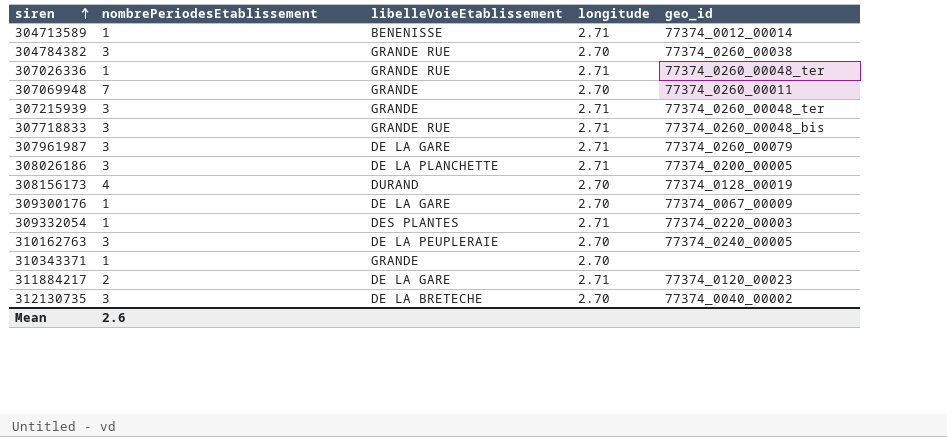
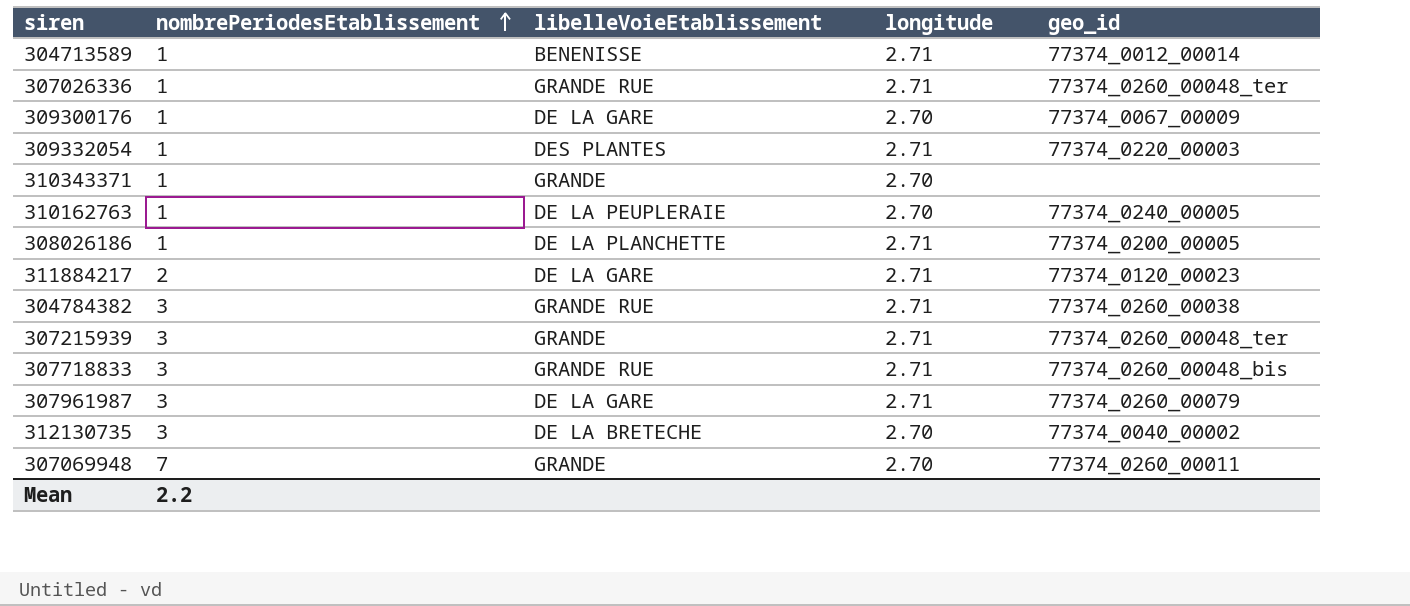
row order: siren ascending -> nombrePeriodesEtablissement ascending
row 308156173: 4 | DURAND | 2.70 | 77374_0128_00019 -> none
310162763 | nombrePeriodesEtablissement: 3 -> 1
308026186 | nombrePeriodesEtablissement: 3 -> 1
304784382 | longitude: 2.70 -> 2.71
Mean | nombrePeriodesEtablissement: 2.6 -> 2.2

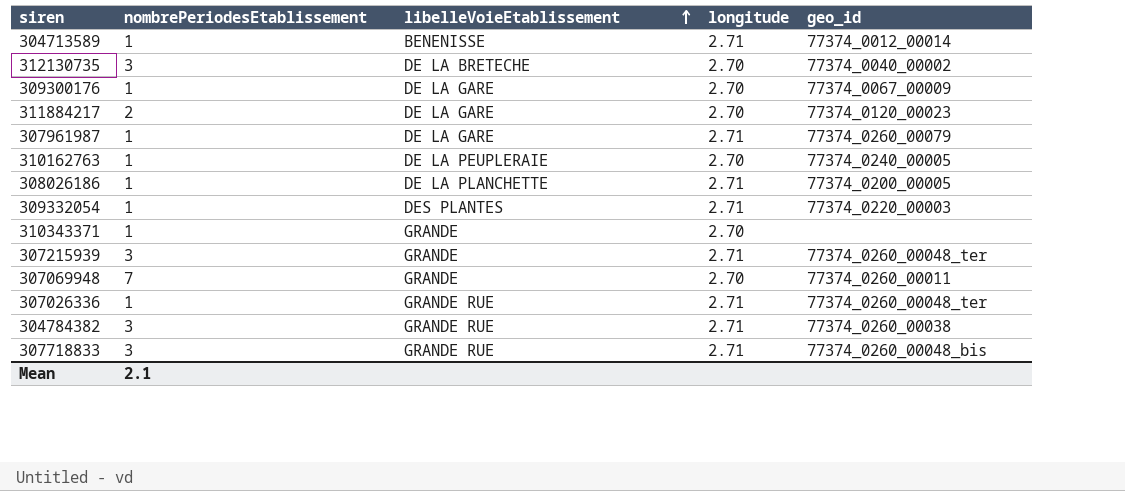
row order: nombrePeriodesEtablissement ascending -> libelleVoieEtablissement ascending
311884217 | longitude: 2.71 -> 2.70
307961987 | nombrePeriodesEtablissement: 3 -> 1
Mean | nombrePeriodesEtablissement: 2.2 -> 2.1

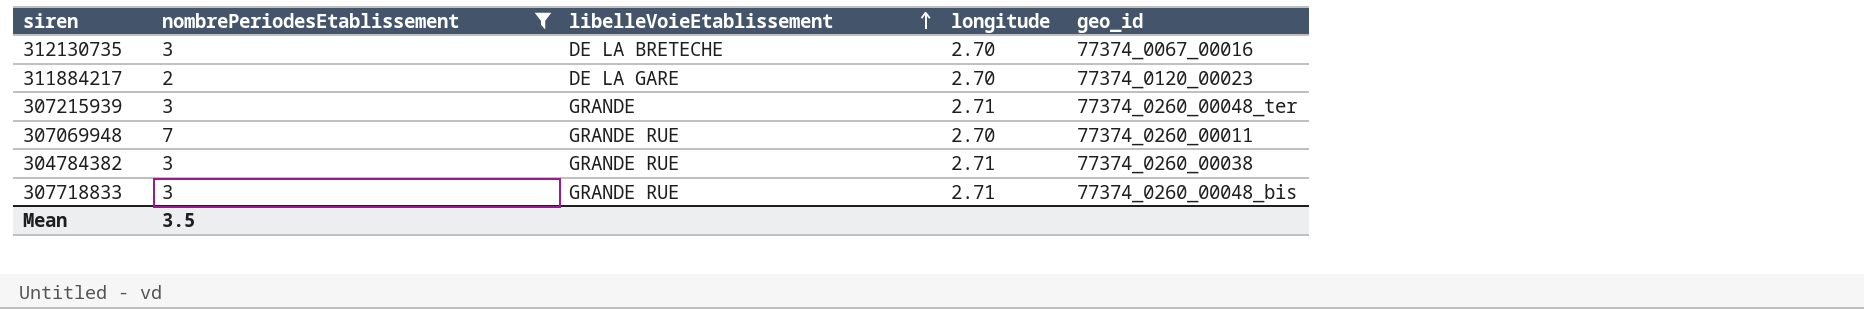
filter: none -> nombrePeriodesEtablissement != 1
312130735 | geo_id: 77374_0040_00002 -> 77374_0067_00016
307069948 | libelleVoieEtablissement: GRANDE -> GRANDE RUE
Mean | nombrePeriodesEtablissement: 2.1 -> 3.5

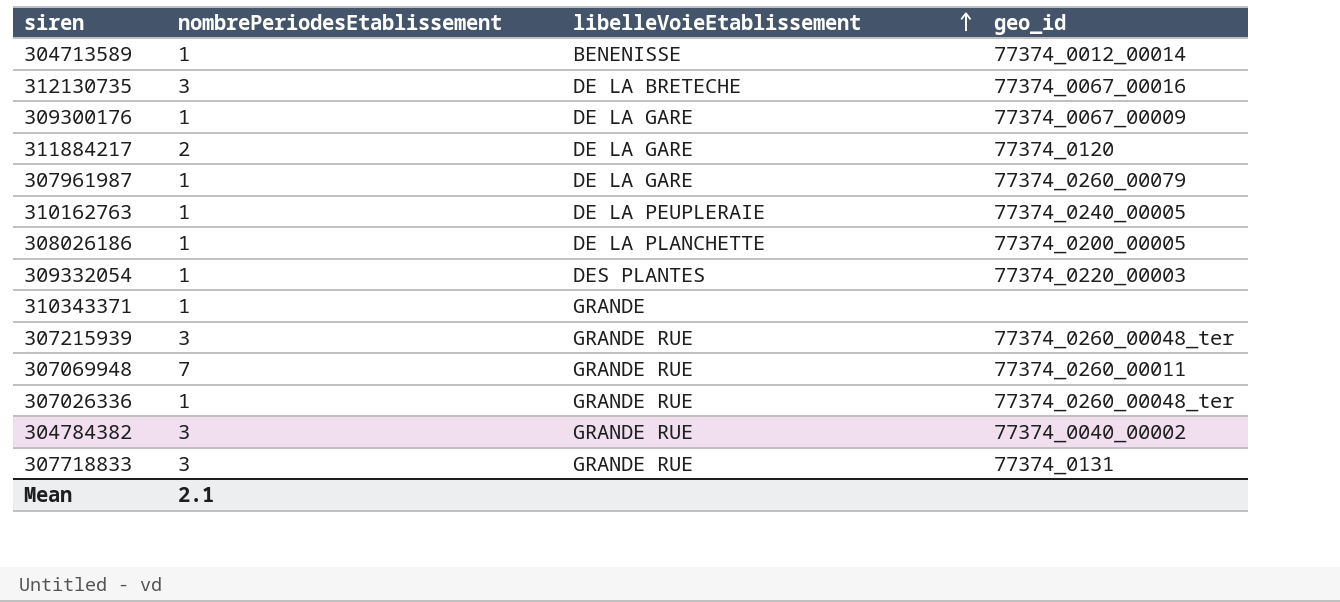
filter: nombrePeriodesEtablissement != 1 -> none
column longitude | position: 4 -> none
311884217 | geo_id: 77374_0120_00023 -> 77374_0120
307215939 | libelleVoieEtablissement: GRANDE -> GRANDE RUE
304784382 | geo_id: 77374_0260_00038 -> 77374_0040_00002
307718833 | geo_id: 77374_0260_00048_bis -> 77374_0131
Mean | nombrePeriodesEtablissement: 3.5 -> 2.1

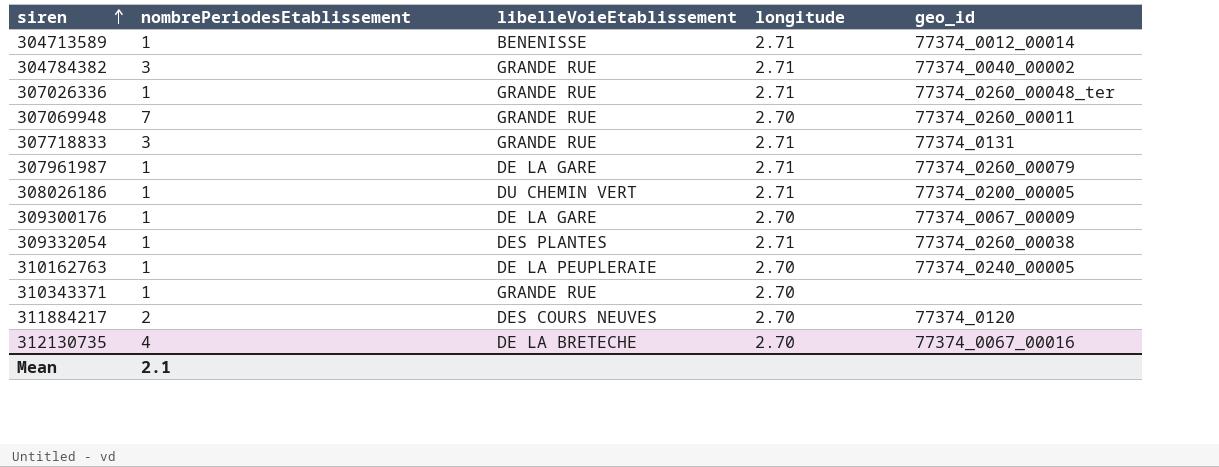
row order: libelleVoieEtablissement ascending -> siren ascending
column longitude | position: none -> 4
row 307215939: 3 | GRANDE RUE | 77374_0260_00048_ter -> none
308026186 | libelleVoieEtablissement: DE LA PLANCHETTE -> DU CHEMIN VERT
309332054 | geo_id: 77374_0220_00003 -> 77374_0260_00038
310343371 | libelleVoieEtablissement: GRANDE -> GRANDE RUE
311884217 | libelleVoieEtablissement: DE LA GARE -> DES COURS NEUVES
312130735 | nombrePeriodesEtablissement: 3 -> 4

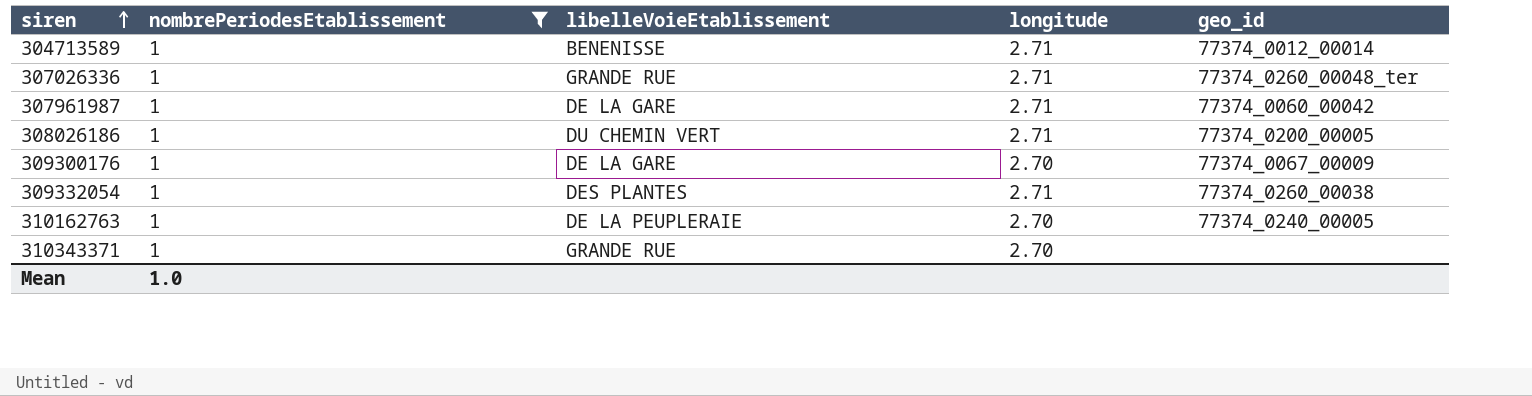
filter: none -> nombrePeriodesEtablissement = 1
307961987 | geo_id: 77374_0260_00079 -> 77374_0060_00042
Mean | nombrePeriodesEtablissement: 2.1 -> 1.0

